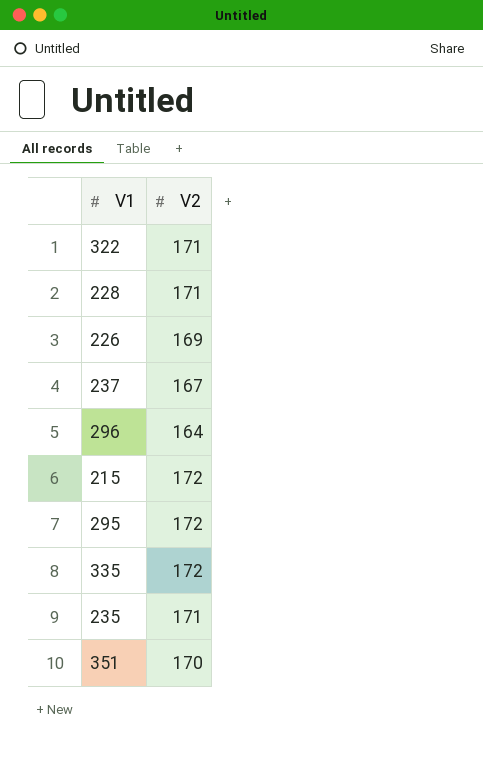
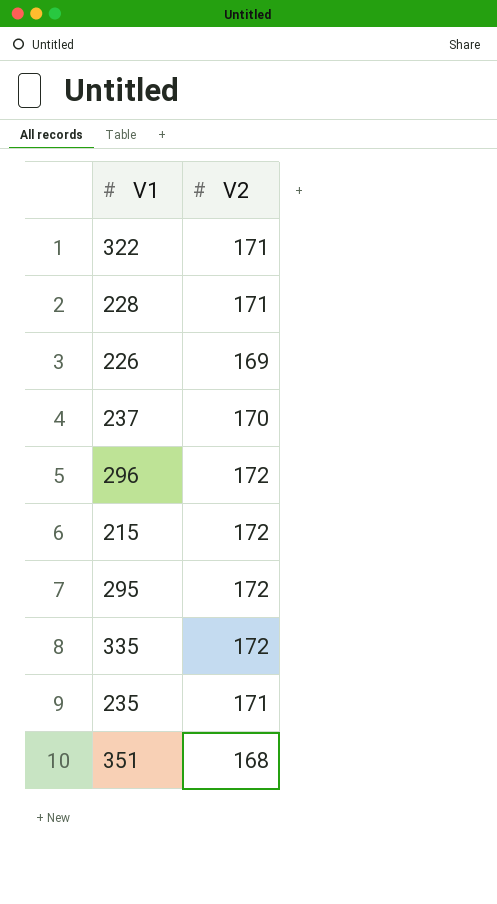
237 | V2: 167 -> 170
296 | V2: 164 -> 172
351 | V2: 170 -> 168

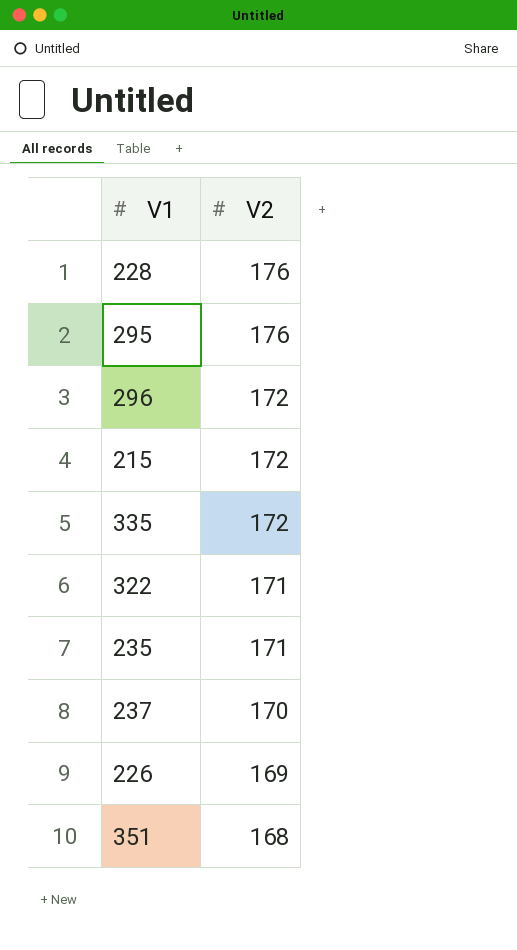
row order: none -> V2 descending
228 | V2: 171 -> 176
295 | V2: 172 -> 176

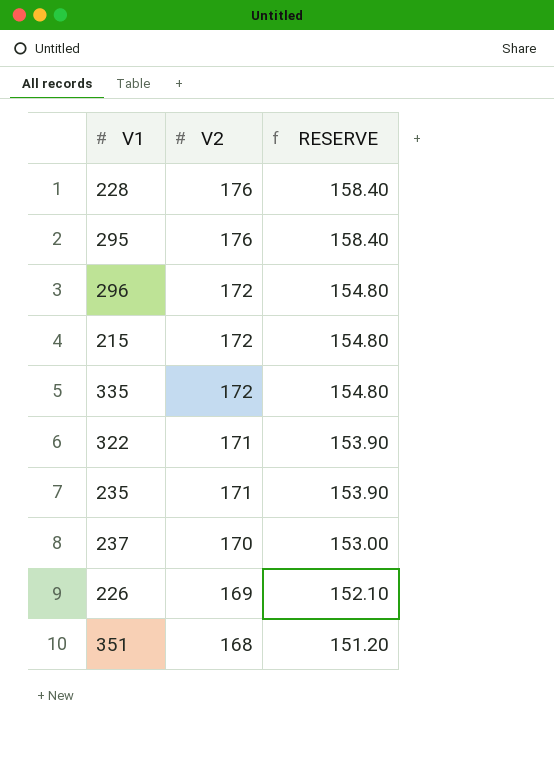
column RESERVE | formula: none -> [V2] * 0.9

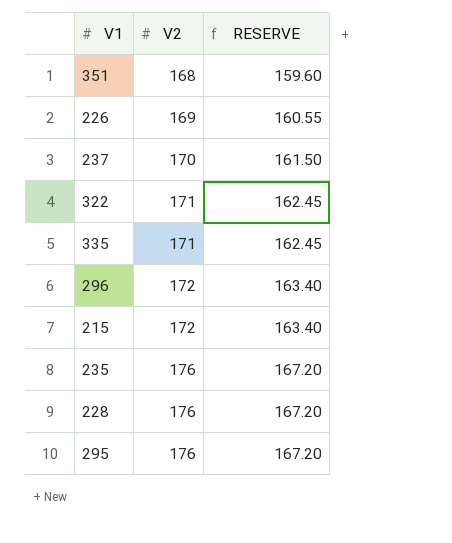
row order: V2 descending -> V2 ascending
column RESERVE | formula: [V2] * 0.9 -> [V2] * 0.95
335 | V2: 172 -> 171
235 | V2: 171 -> 176

